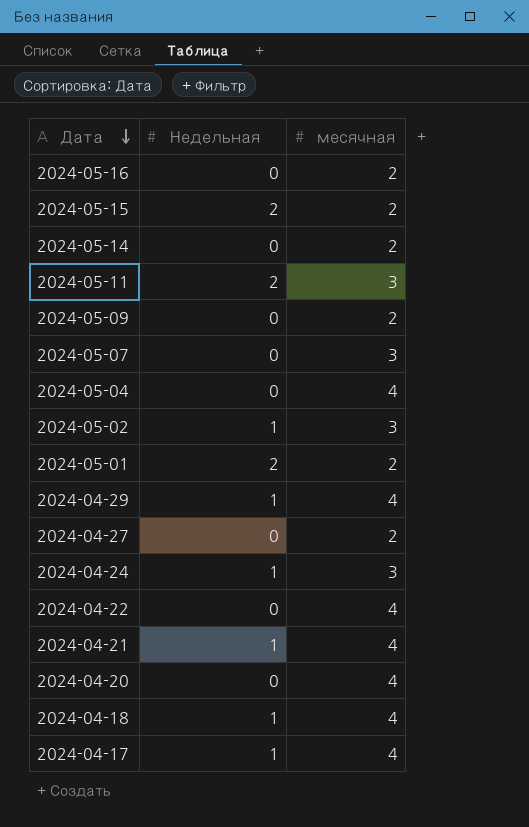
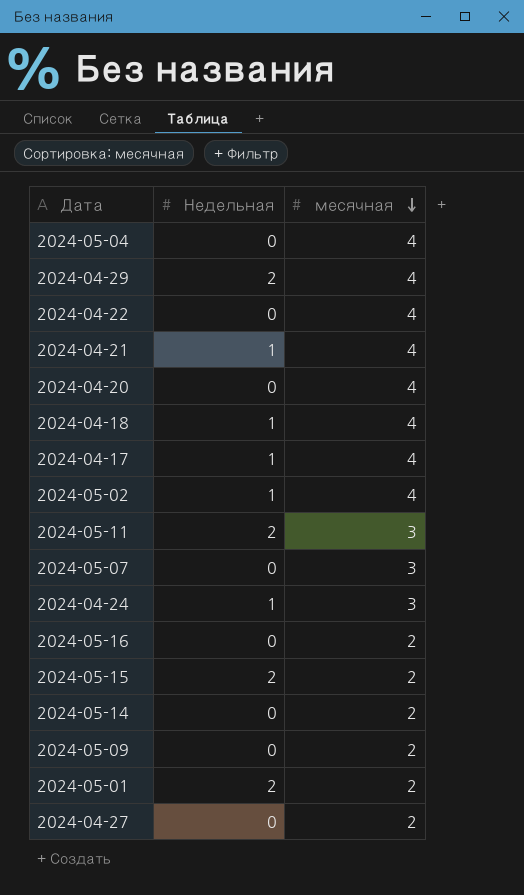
row order: Дата descending -> месячная descending
2024-04-29 | Недельная: 1 -> 2
2024-05-02 | месячная: 3 -> 4

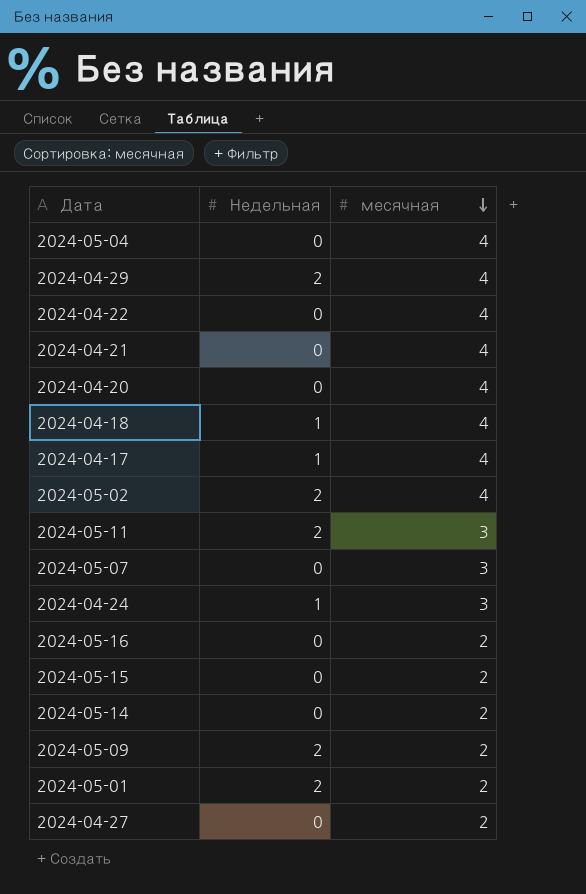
2024-04-21 | Недельная: 1 -> 0
2024-05-02 | Недельная: 1 -> 2
2024-05-15 | Недельная: 2 -> 0
2024-05-09 | Недельная: 0 -> 2

